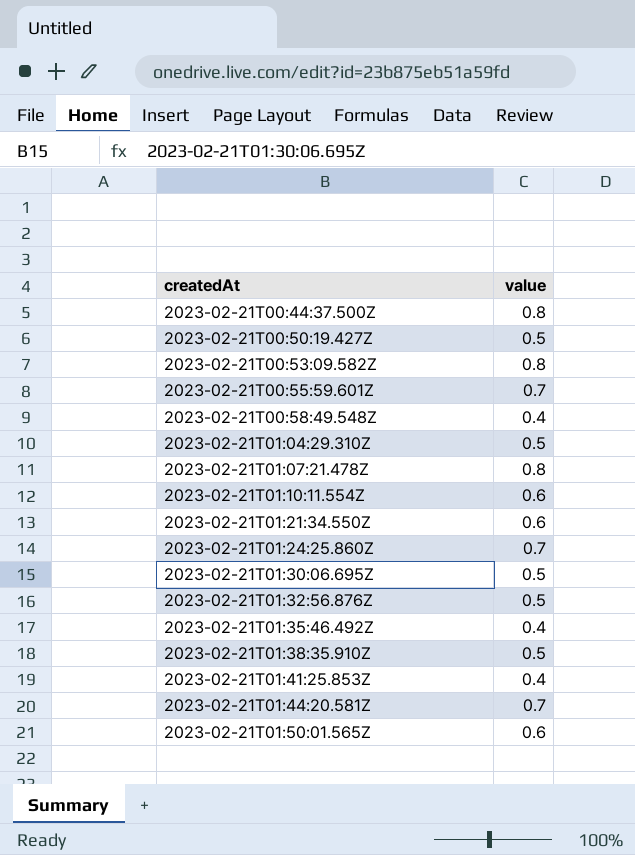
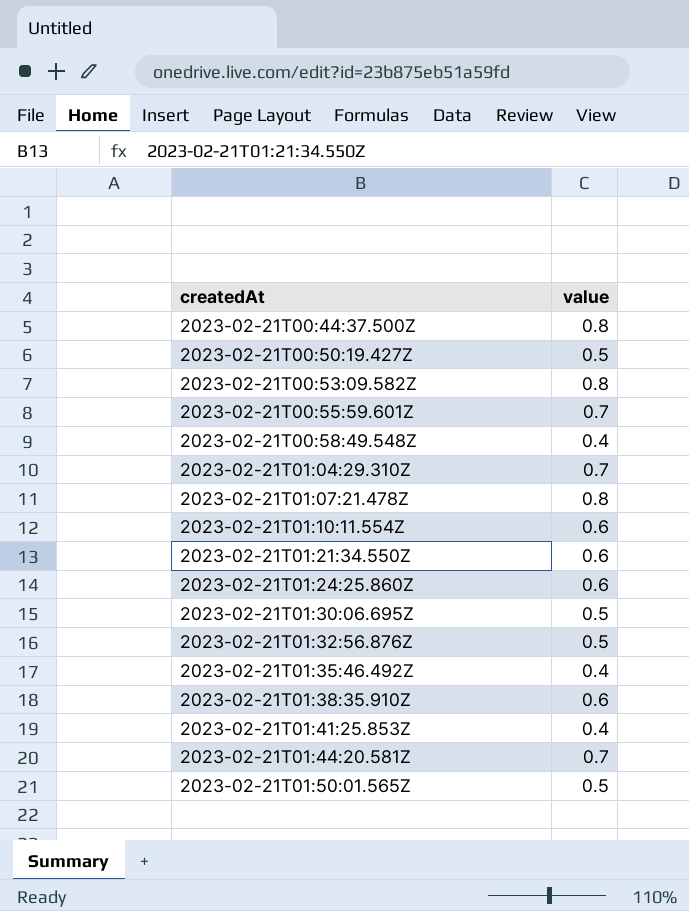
2023-02-21T01:04:29.310Z | value: 0.5 -> 0.7
2023-02-21T01:24:25.860Z | value: 0.7 -> 0.6
2023-02-21T01:38:35.910Z | value: 0.5 -> 0.6
2023-02-21T01:50:01.565Z | value: 0.6 -> 0.5

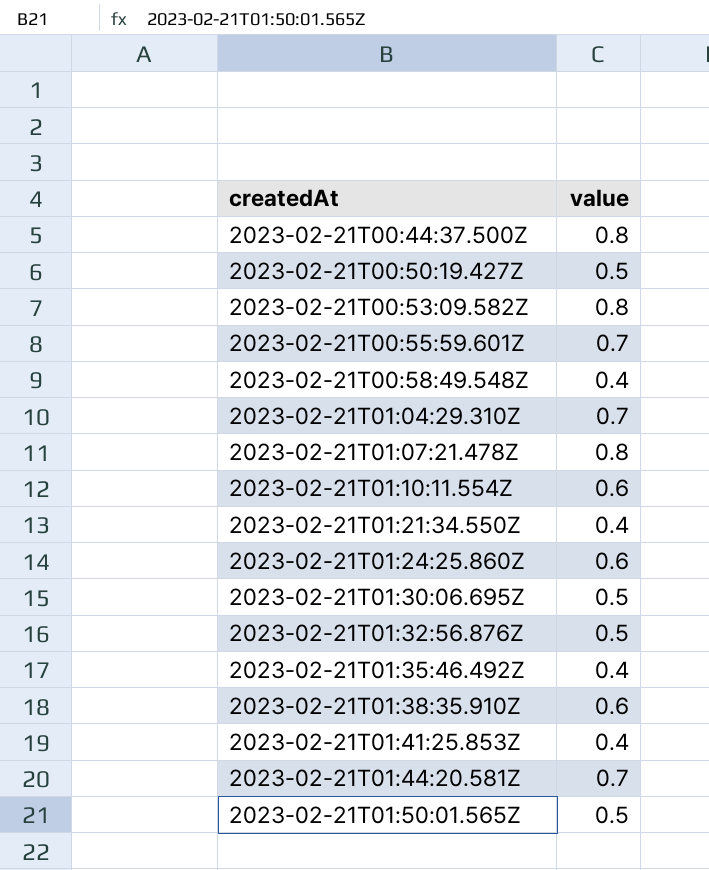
2023-02-21T01:21:34.550Z | value: 0.6 -> 0.4

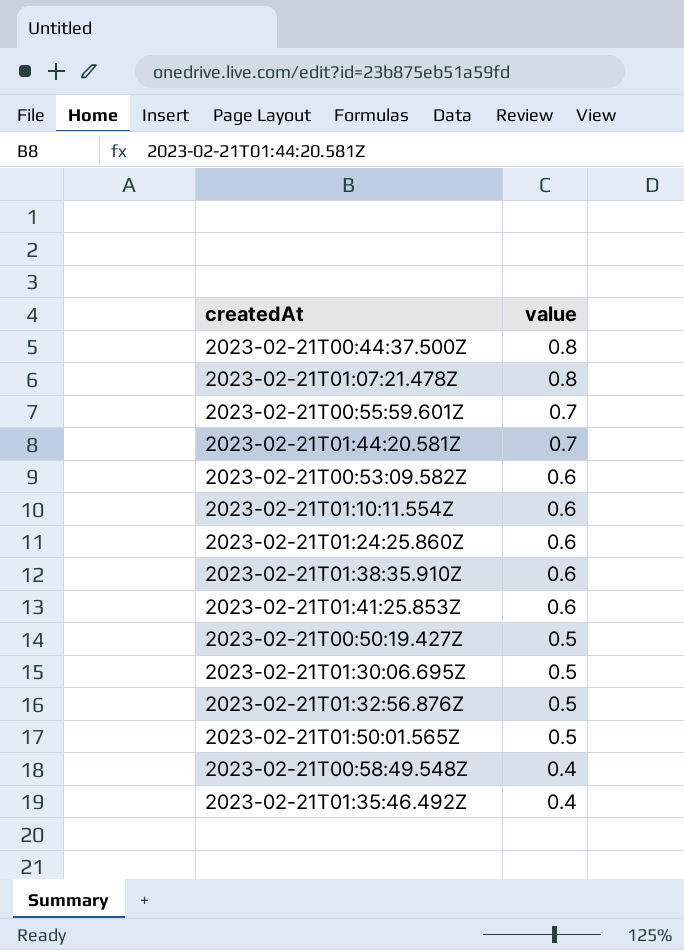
row order: createdAt ascending -> value descending
row 2023-02-21T01:04:29.310Z: 0.7 -> none
row 2023-02-21T01:21:34.550Z: 0.4 -> none
2023-02-21T00:53:09.582Z | value: 0.8 -> 0.6
2023-02-21T01:41:25.853Z | value: 0.4 -> 0.6

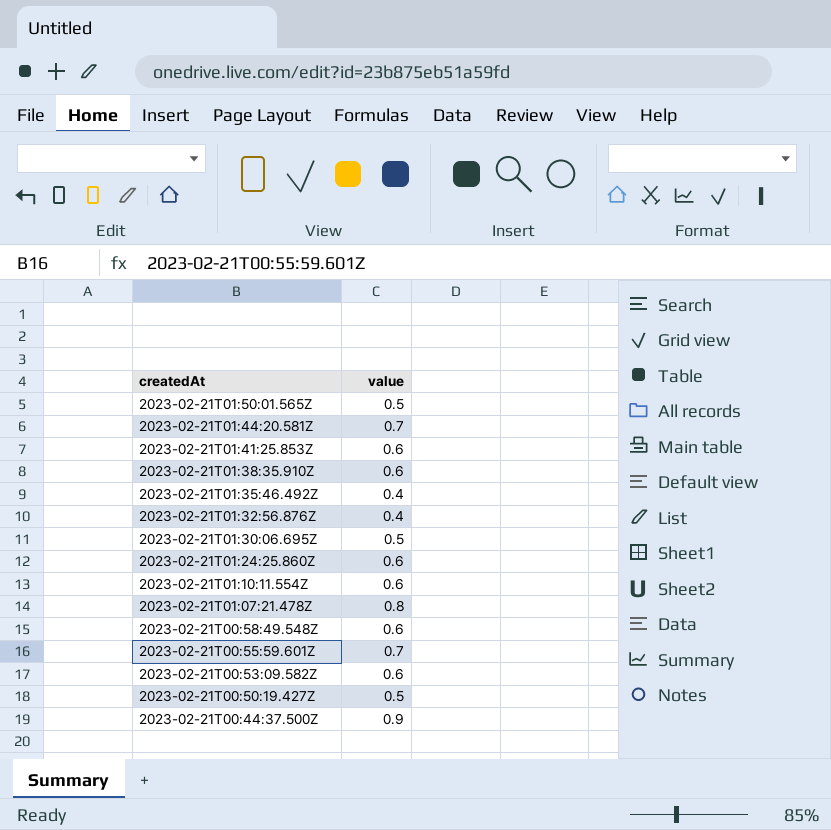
row order: value descending -> createdAt descending
2023-02-21T01:32:56.876Z | value: 0.5 -> 0.4
2023-02-21T00:58:49.548Z | value: 0.4 -> 0.6
2023-02-21T00:44:37.500Z | value: 0.8 -> 0.9

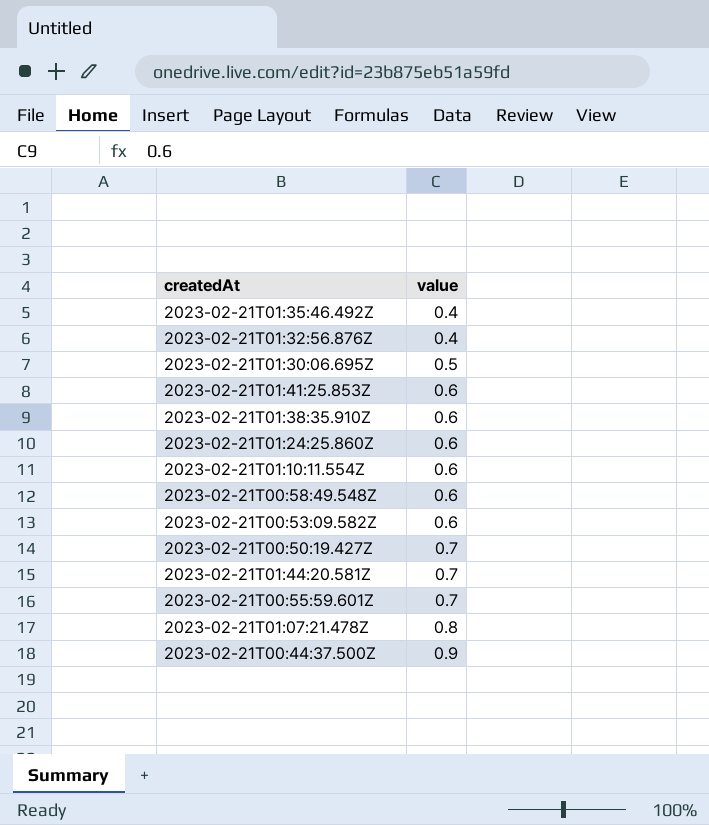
row order: createdAt descending -> value ascending
row 2023-02-21T01:50:01.565Z: 0.5 -> none
2023-02-21T00:50:19.427Z | value: 0.5 -> 0.7

